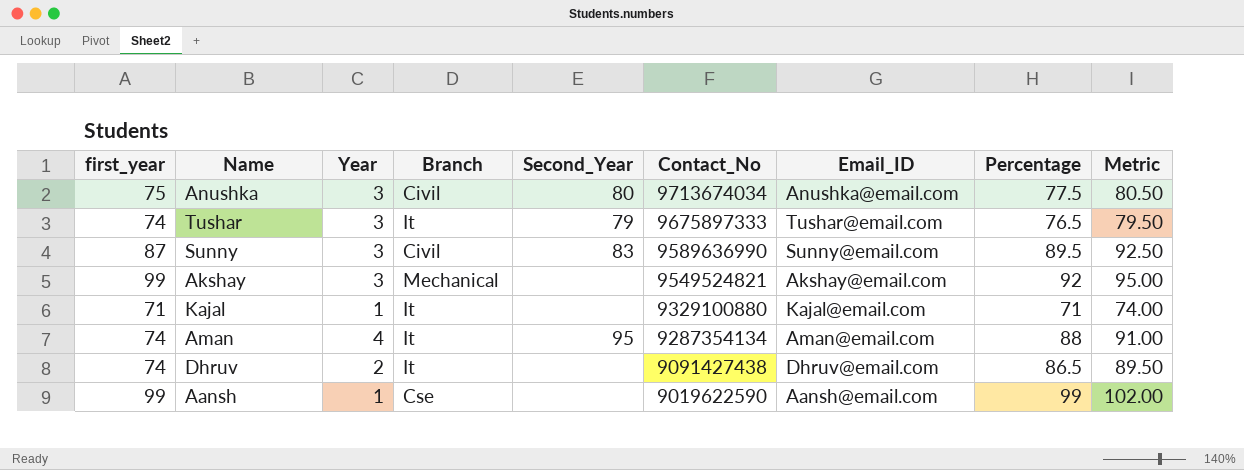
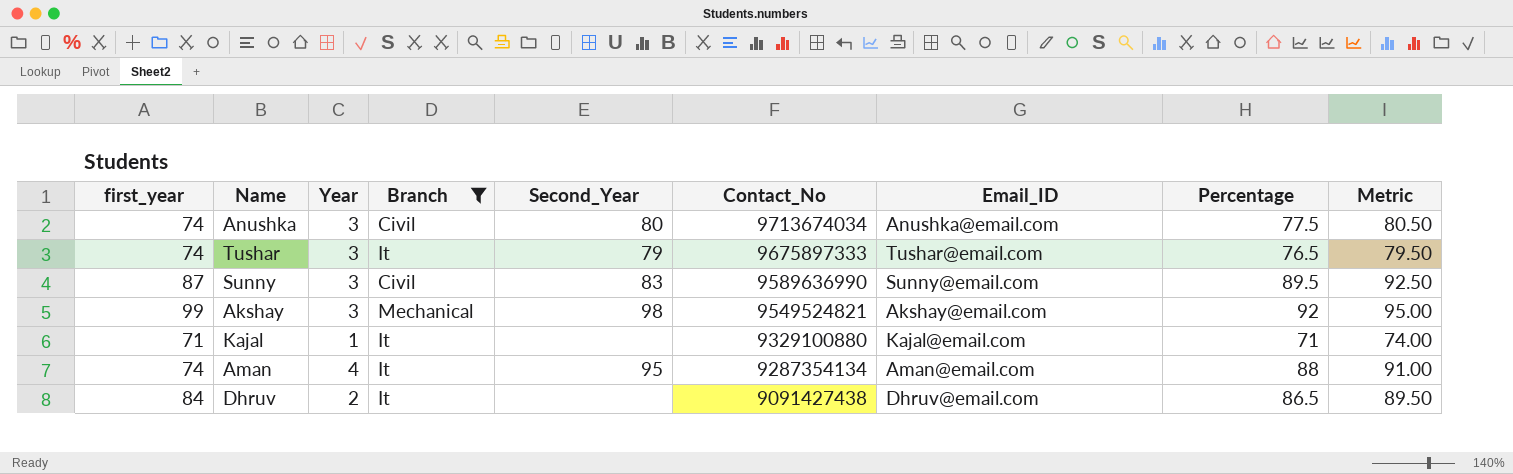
filter: none -> Branch != Cse
Anushka | first_year: 75 -> 74
Akshay | Second_Year: none -> 98
Dhruv | first_year: 74 -> 84

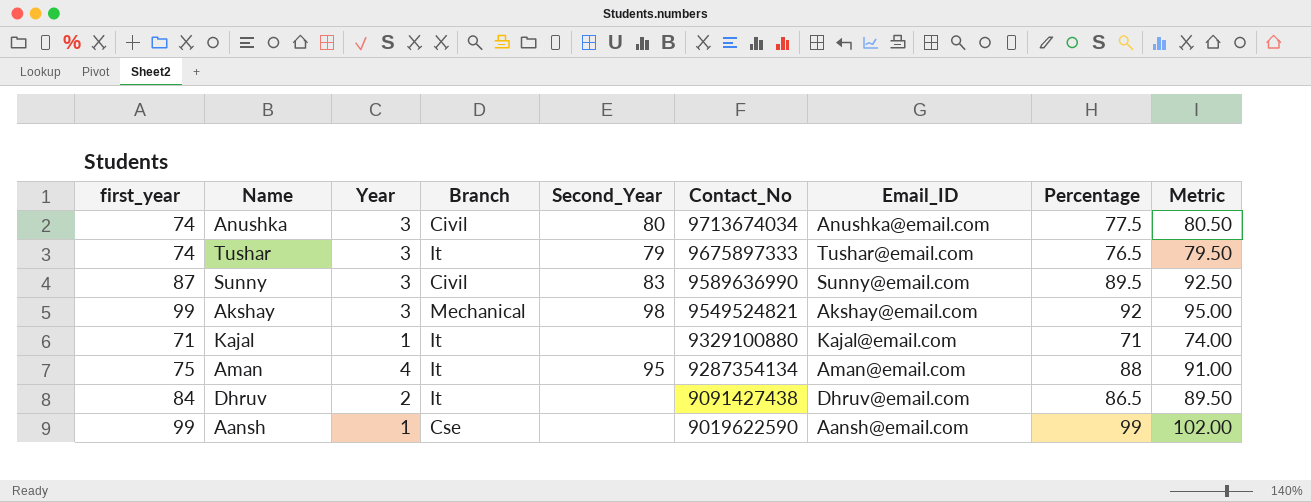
filter: Branch != Cse -> none
Aman | first_year: 74 -> 75

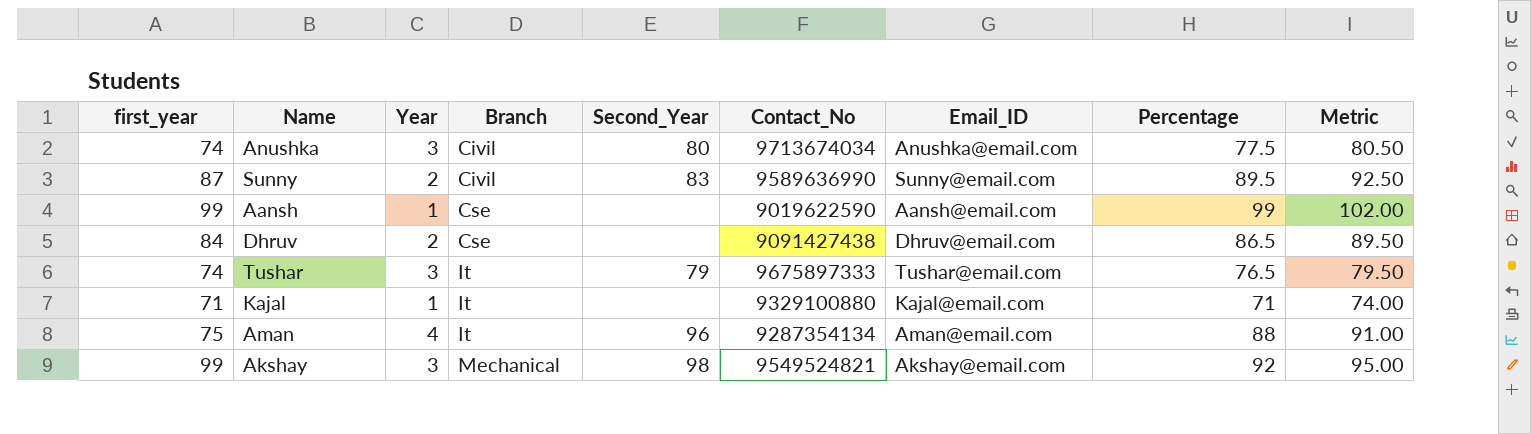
row order: Contact_No descending -> Branch ascending
Sunny | Year: 3 -> 2
Dhruv | Branch: It -> Cse
Aman | Second_Year: 95 -> 96

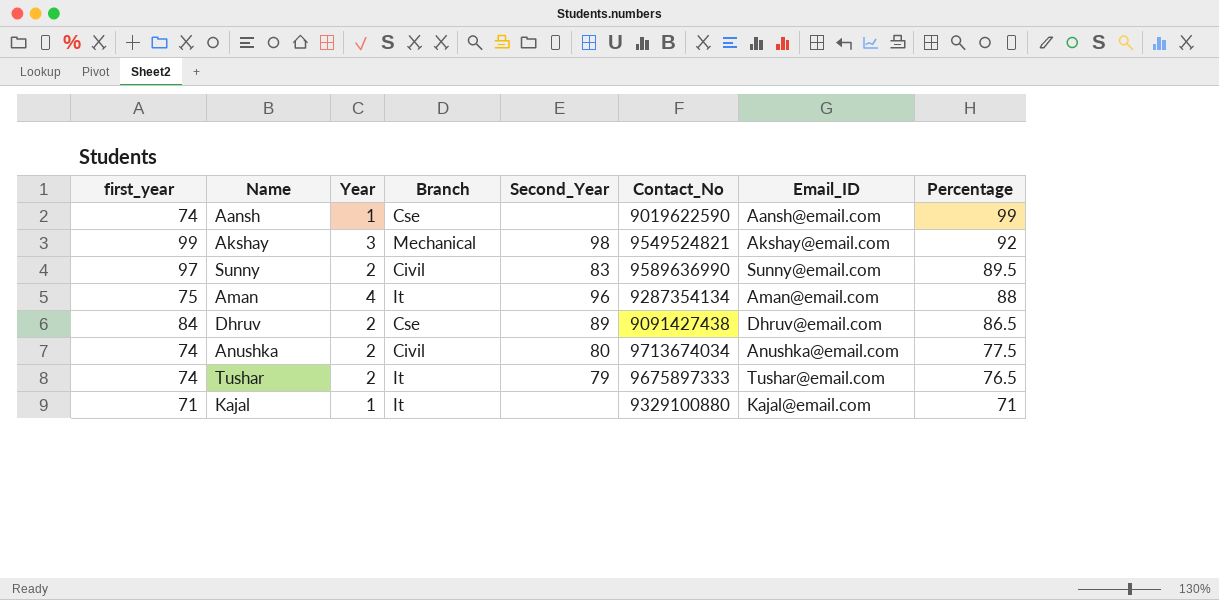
row order: Branch ascending -> Percentage descending
column Metric | formula: [Percentage] + 3 -> none
Aansh | first_year: 99 -> 74
Sunny | first_year: 87 -> 97
Dhruv | Second_Year: none -> 89
Anushka | Year: 3 -> 2
Tushar | Year: 3 -> 2

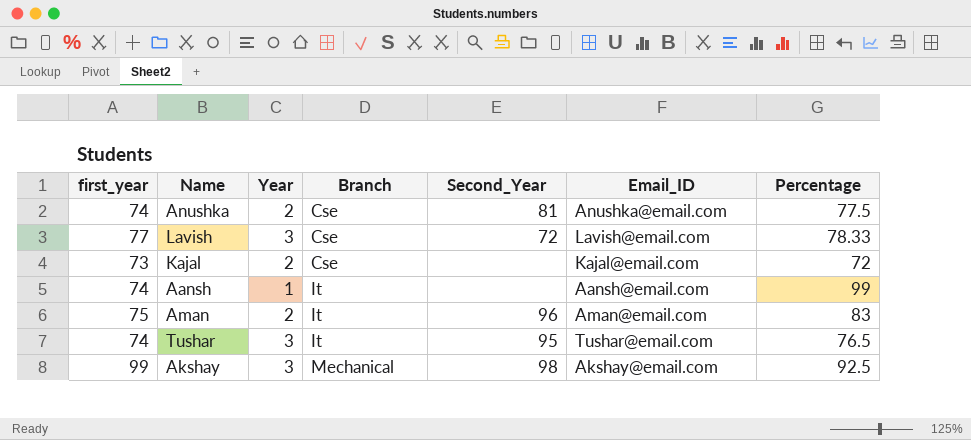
row order: Percentage descending -> Branch ascending
column Contact_No | position: 6 -> none
row Sunny: 97 | 2 | Civil | 83 | 9589636990 | Sunny@email.com | 89.5 -> none
row Dhruv: 84 | 2 | Cse | 89 | 9091427438 | Dhruv@email.com | 86.5 -> none
Anushka | Branch: Civil -> Cse
Anushka | Second_Year: 80 -> 81
row Lavish: none -> 77 | 3 | Cse | 72 | Lavish@email.com | 78.33
Kajal | first_year: 71 -> 73
Kajal | Year: 1 -> 2
Kajal | Branch: It -> Cse
Kajal | Percentage: 71 -> 72
Aansh | Branch: Cse -> It
Aman | Year: 4 -> 2
Aman | Percentage: 88 -> 83
Tushar | Year: 2 -> 3
Tushar | Second_Year: 79 -> 95
Akshay | Percentage: 92 -> 92.5

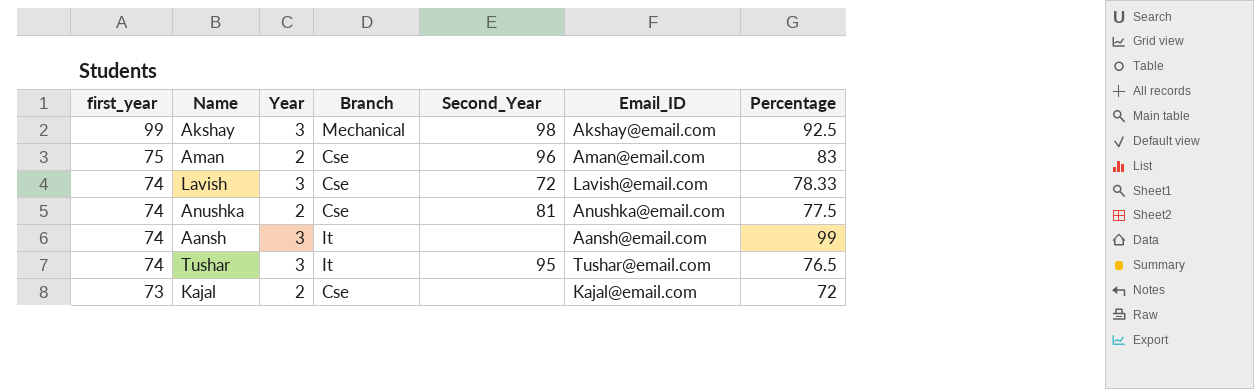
row order: Branch ascending -> first_year descending
Aman | Branch: It -> Cse
Lavish | first_year: 77 -> 74
Aansh | Year: 1 -> 3

